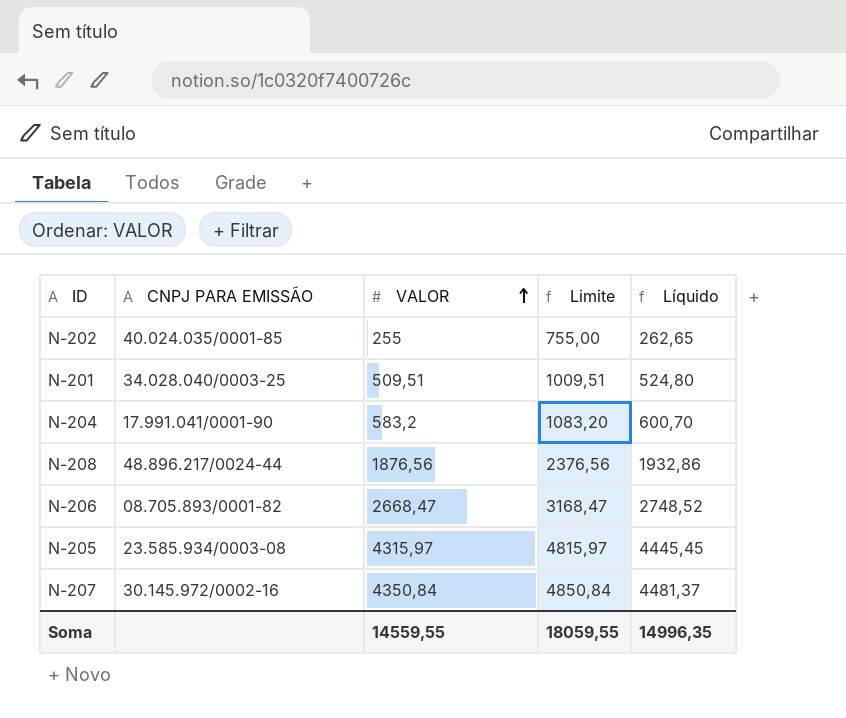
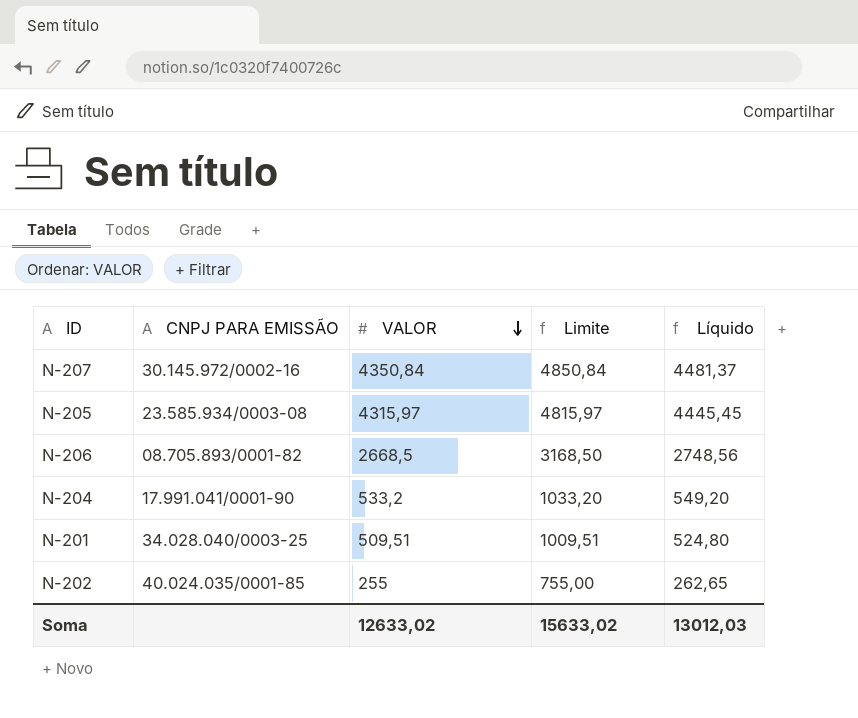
row order: VALOR ascending -> VALOR descending
row N-208: 48.896.217/0024-44 | 1876,56 | 2376,56 | 1932,86 -> none
N-206 | VALOR: 2668,47 -> 2668,5
N-206 | Limite: 3168,47 -> 3168,50
N-206 | Líquido: 2748,52 -> 2748,56
N-204 | VALOR: 583,2 -> 533,2
N-204 | Limite: 1083,20 -> 1033,20
N-204 | Líquido: 600,70 -> 549,20
Soma | VALOR: 14559,55 -> 12633,02
Soma | Limite: 18059,55 -> 15633,02
Soma | Líquido: 14996,35 -> 13012,03

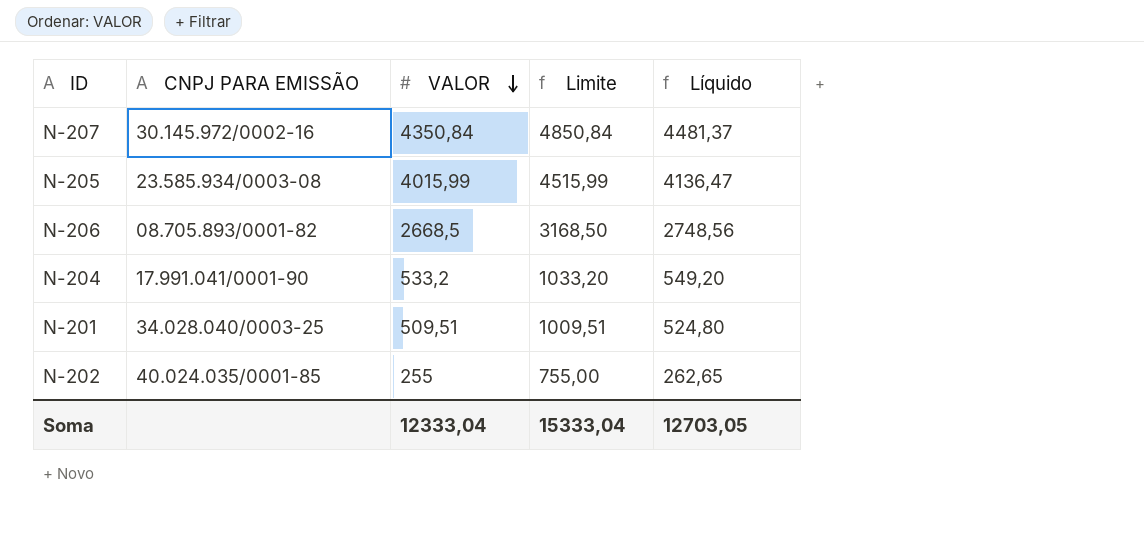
N-205 | VALOR: 4315,97 -> 4015,99
N-205 | Limite: 4815,97 -> 4515,99
N-205 | Líquido: 4445,45 -> 4136,47
Soma | VALOR: 12633,02 -> 12333,04
Soma | Limite: 15633,02 -> 15333,04
Soma | Líquido: 13012,03 -> 12703,05

